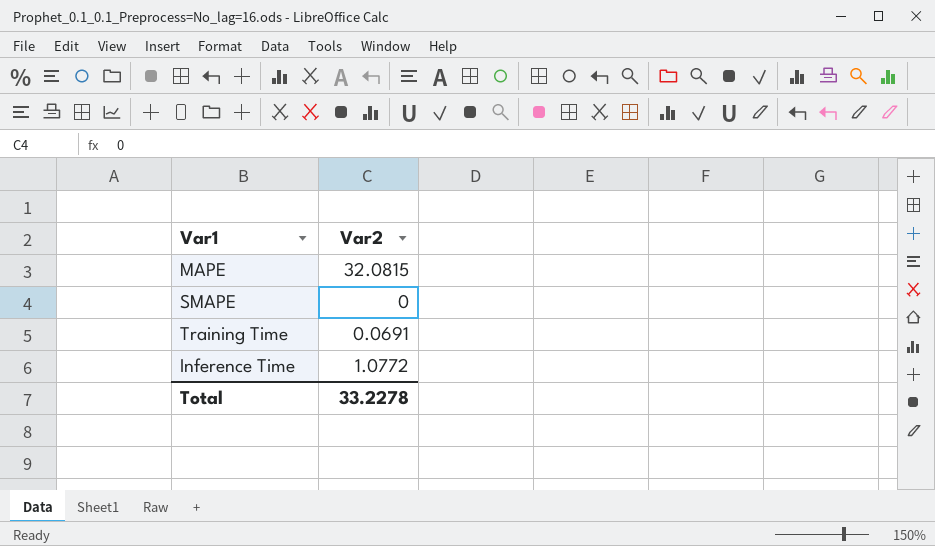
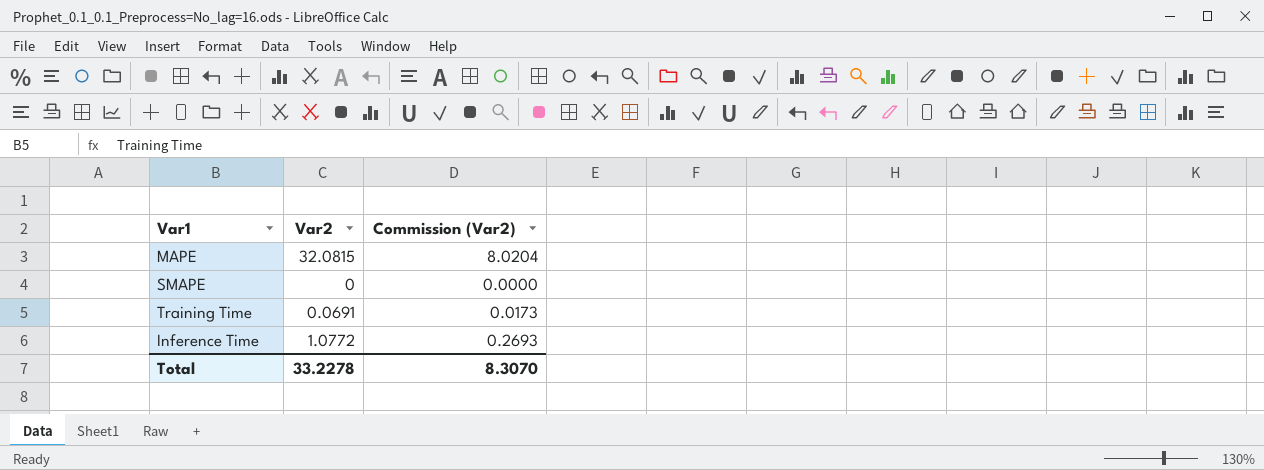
column Commission (Var2) | formula: none -> [Var2] * 0.25

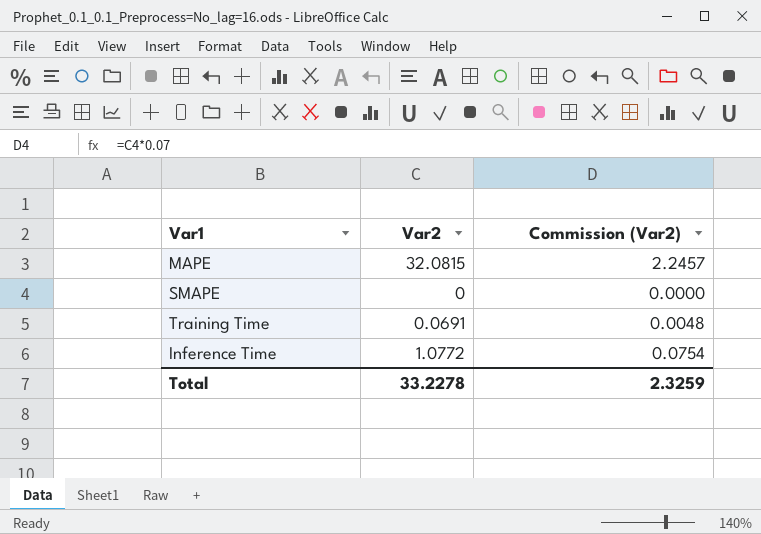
column Commission (Var2) | formula: [Var2] * 0.25 -> [Var2] * 0.07
Total | Commission (Var2): 8.3070 -> 2.3259

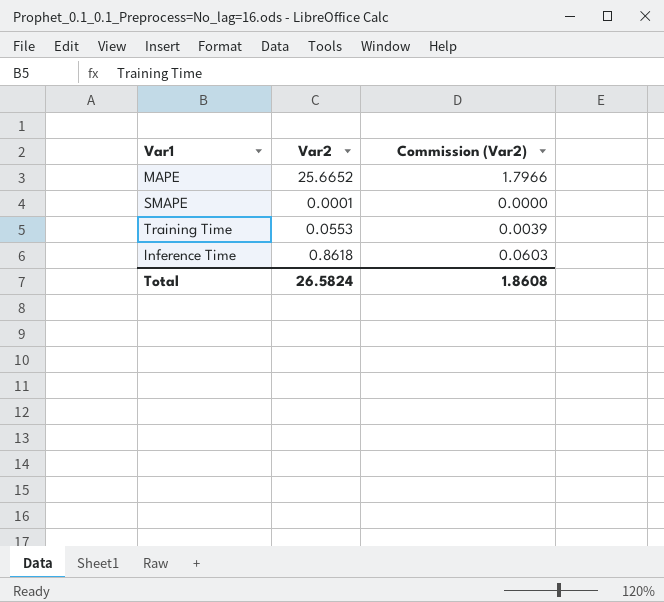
MAPE | Var2: 32.0815 -> 25.6652
MAPE | Commission (Var2): 2.2457 -> 1.7966
SMAPE | Var2: 0 -> 0.0001
Training Time | Var2: 0.0691 -> 0.0553
Training Time | Commission (Var2): 0.0048 -> 0.0039
Inference Time | Var2: 1.0772 -> 0.8618
Inference Time | Commission (Var2): 0.0754 -> 0.0603
Total | Var2: 33.2278 -> 26.5824
Total | Commission (Var2): 2.3259 -> 1.8608

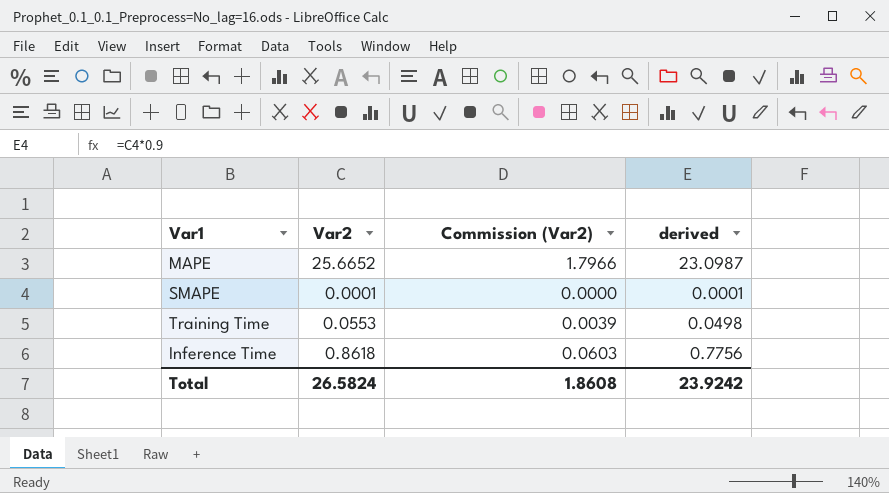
column derived | formula: none -> [Var2] * 0.9

